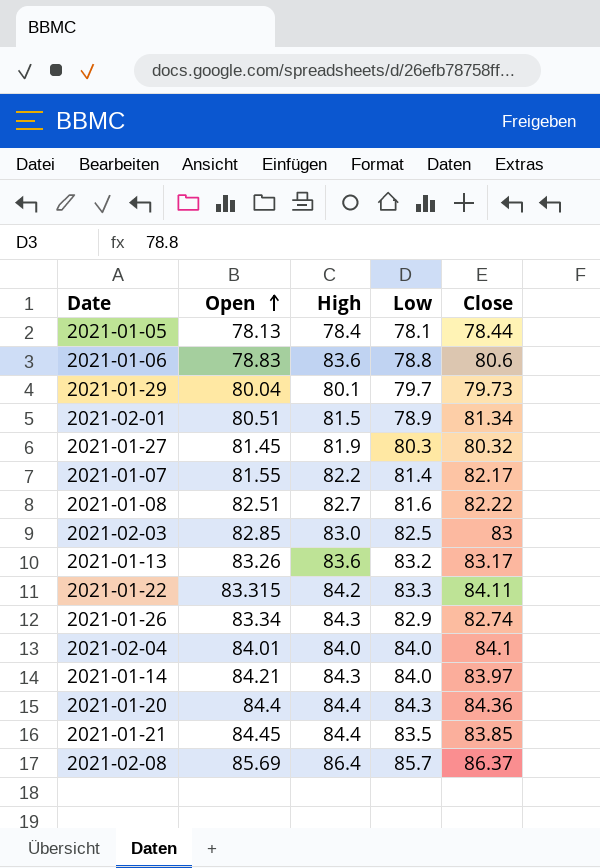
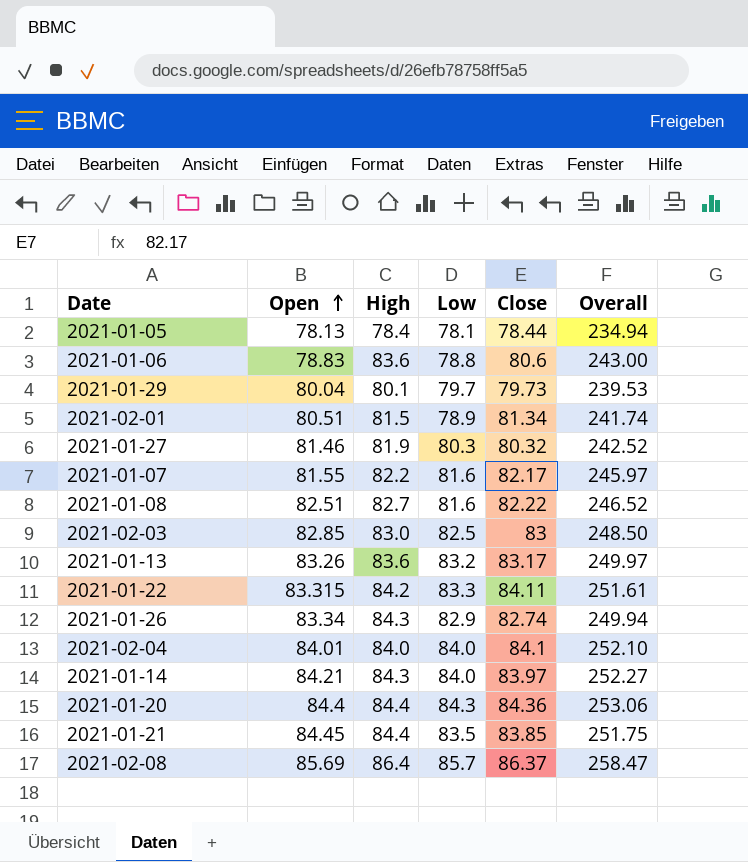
column Overall | formula: none -> [High] + [Low] + [Close]
2021-01-27 | Open: 81.45 -> 81.46
2021-01-07 | Low: 81.4 -> 81.6

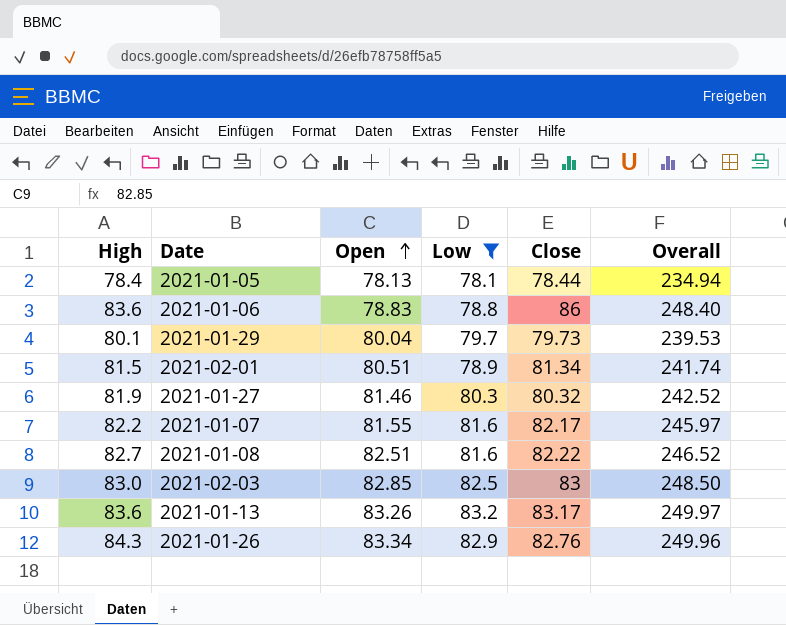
filter: none -> Low <= 83.2
column High | position: 3 -> 1
2021-01-06 | Close: 80.6 -> 86
2021-01-06 | Overall: 243.00 -> 248.40
2021-01-26 | Close: 82.74 -> 82.76
2021-01-26 | Overall: 249.94 -> 249.96

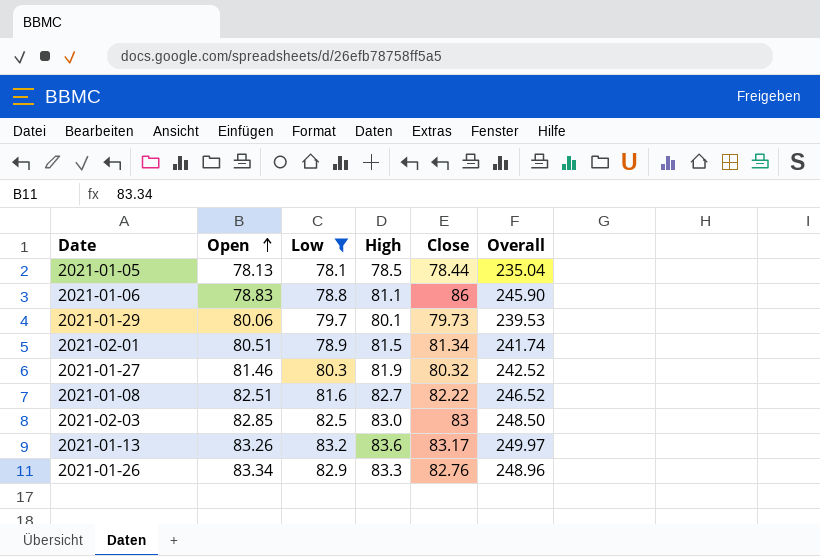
column High | position: 1 -> 4
row 2021-01-07: 82.2 | 81.55 | 81.6 | 82.17 | 245.97 -> none
2021-01-05 | High: 78.4 -> 78.5
2021-01-05 | Overall: 234.94 -> 235.04
2021-01-06 | High: 83.6 -> 81.1
2021-01-06 | Overall: 248.40 -> 245.90
2021-01-29 | Open: 80.04 -> 80.06
2021-01-26 | High: 84.3 -> 83.3
2021-01-26 | Overall: 249.96 -> 248.96

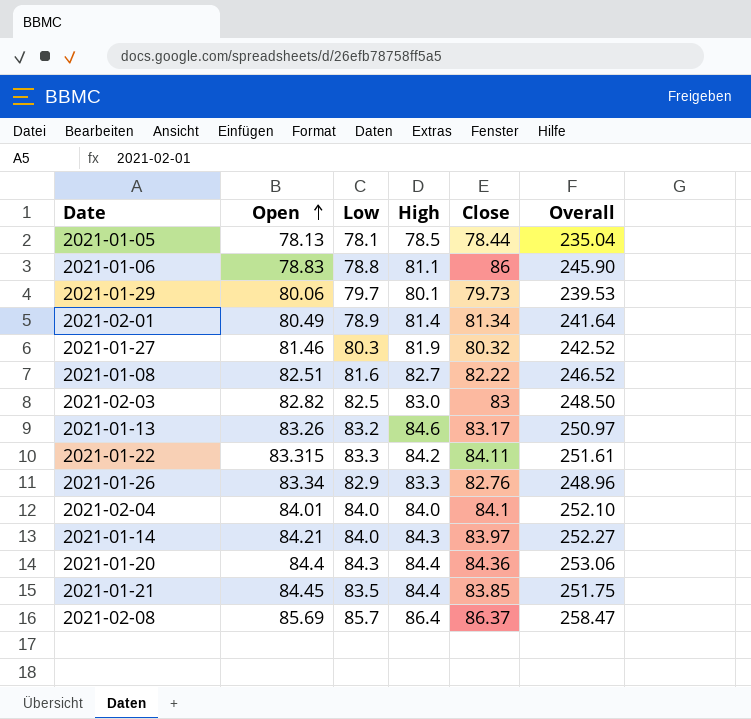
filter: Low <= 83.2 -> none
2021-02-01 | Open: 80.51 -> 80.49
2021-02-01 | High: 81.5 -> 81.4
2021-02-01 | Overall: 241.74 -> 241.64
2021-02-03 | Open: 82.85 -> 82.82
2021-01-13 | High: 83.6 -> 84.6
2021-01-13 | Overall: 249.97 -> 250.97

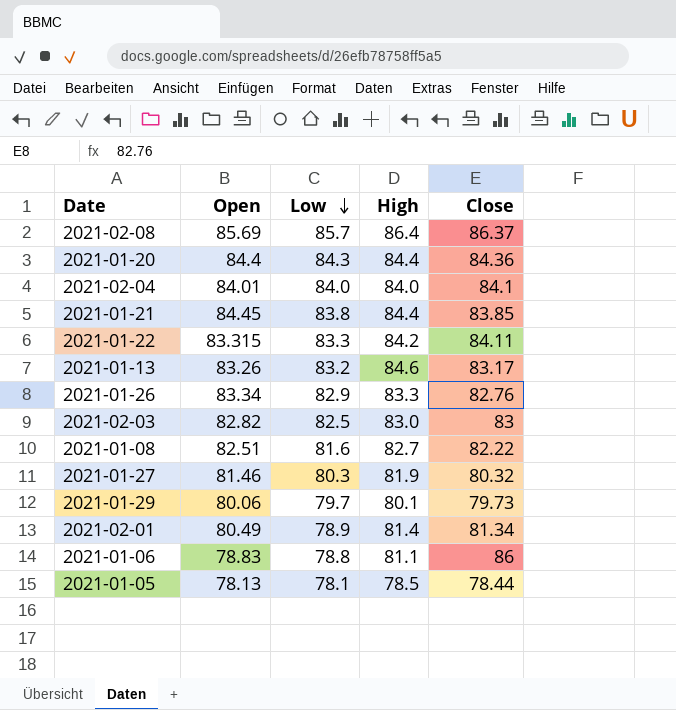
row order: Open ascending -> Low descending
column Overall | formula: [Low] + [High] + [Close] -> none
row 2021-01-14: 84.21 | 84.0 | 84.3 | 83.97 | 252.27 -> none
2021-01-21 | Low: 83.5 -> 83.8

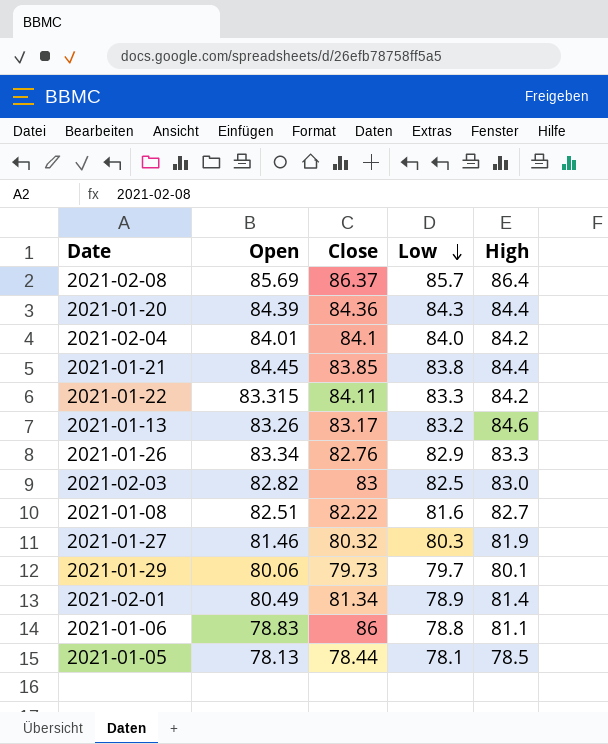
column Close | position: 5 -> 3
2021-01-20 | Open: 84.4 -> 84.39
2021-02-04 | High: 84.0 -> 84.2

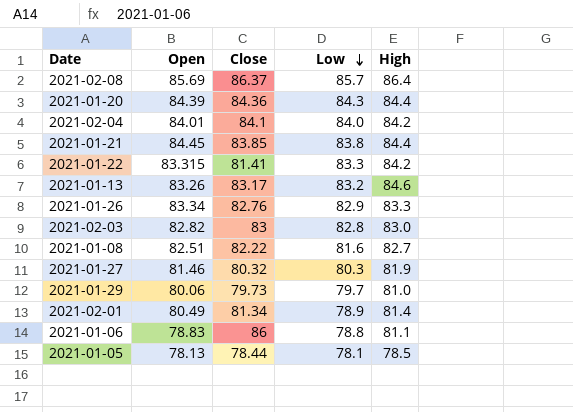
2021-01-22 | Close: 84.11 -> 81.41
2021-02-03 | Low: 82.5 -> 82.8
2021-01-29 | High: 80.1 -> 81.0

